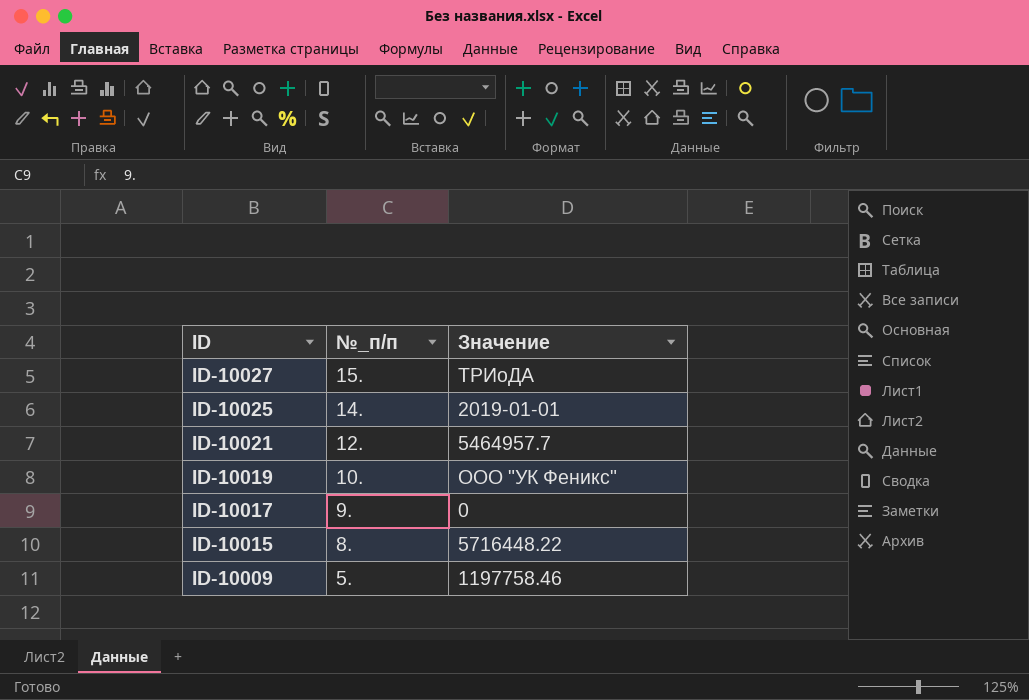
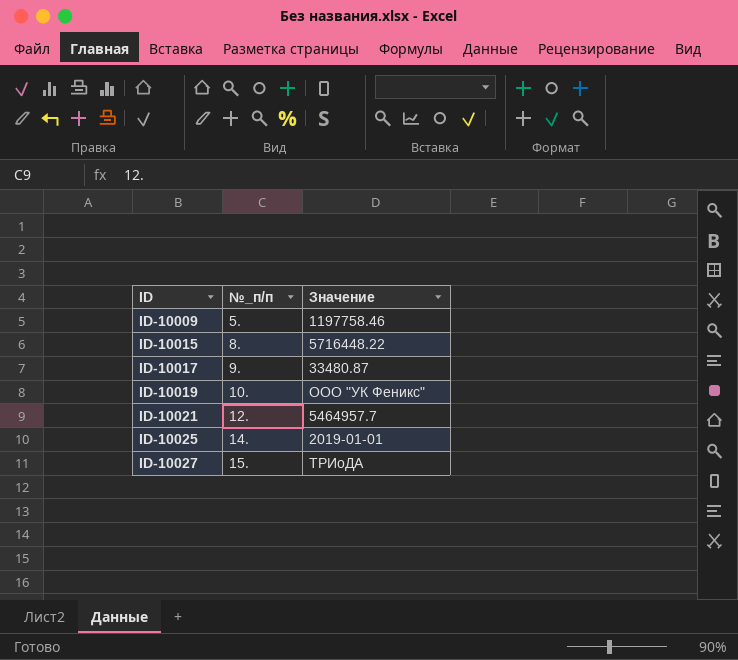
row order: ID descending -> ID ascending
ID-10017 | Значение: 0 -> 33480.87

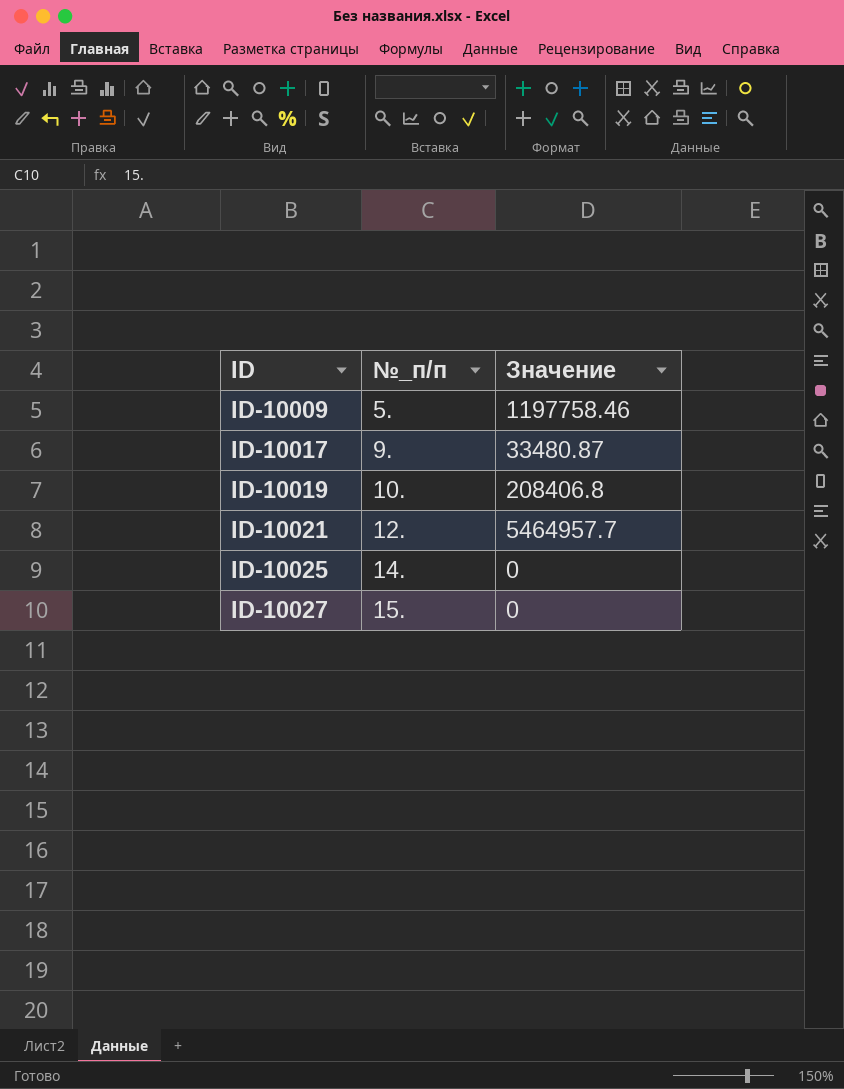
row ID-10015: 8. | 5716448.22 -> none
ID-10019 | Значение: ООО "УК Феникс" -> 208406.8
ID-10025 | Значение: 2019-01-01 -> 0
ID-10027 | Значение: ТРИоДА -> 0

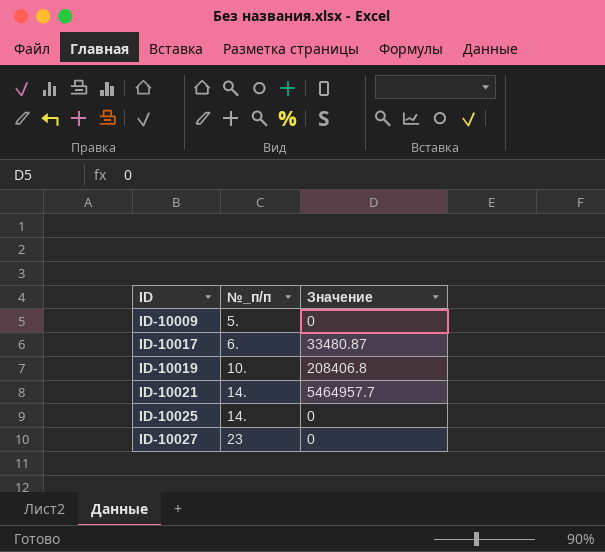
ID-10009 | Значение: 1197758.46 -> 0
ID-10017 | №_п/п: 9. -> 6.
ID-10021 | №_п/п: 12. -> 14.
ID-10027 | №_п/п: 15. -> 23

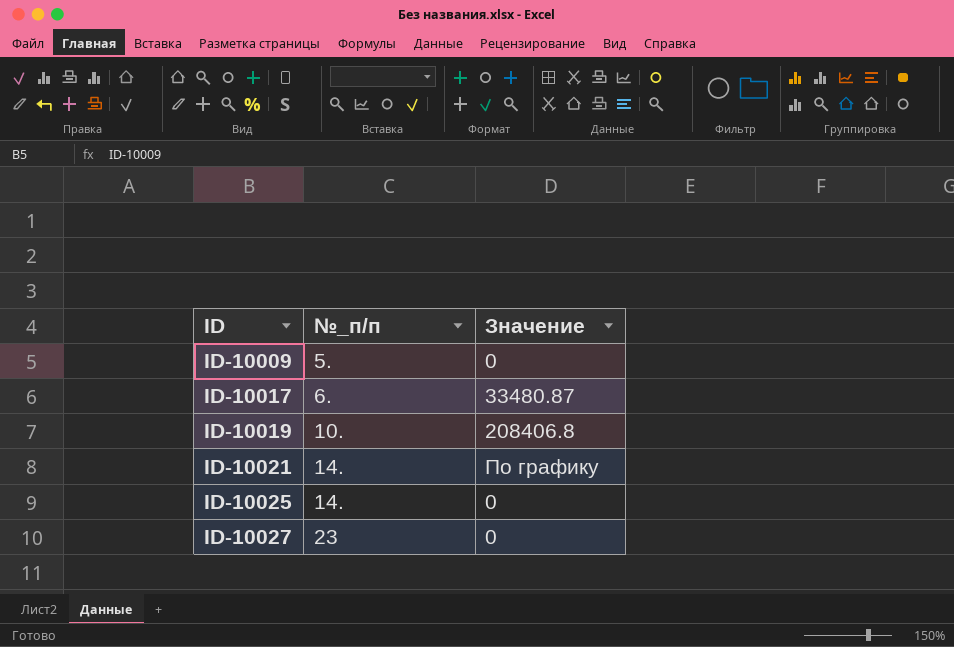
ID-10021 | Значение: 5464957.7 -> По графику

